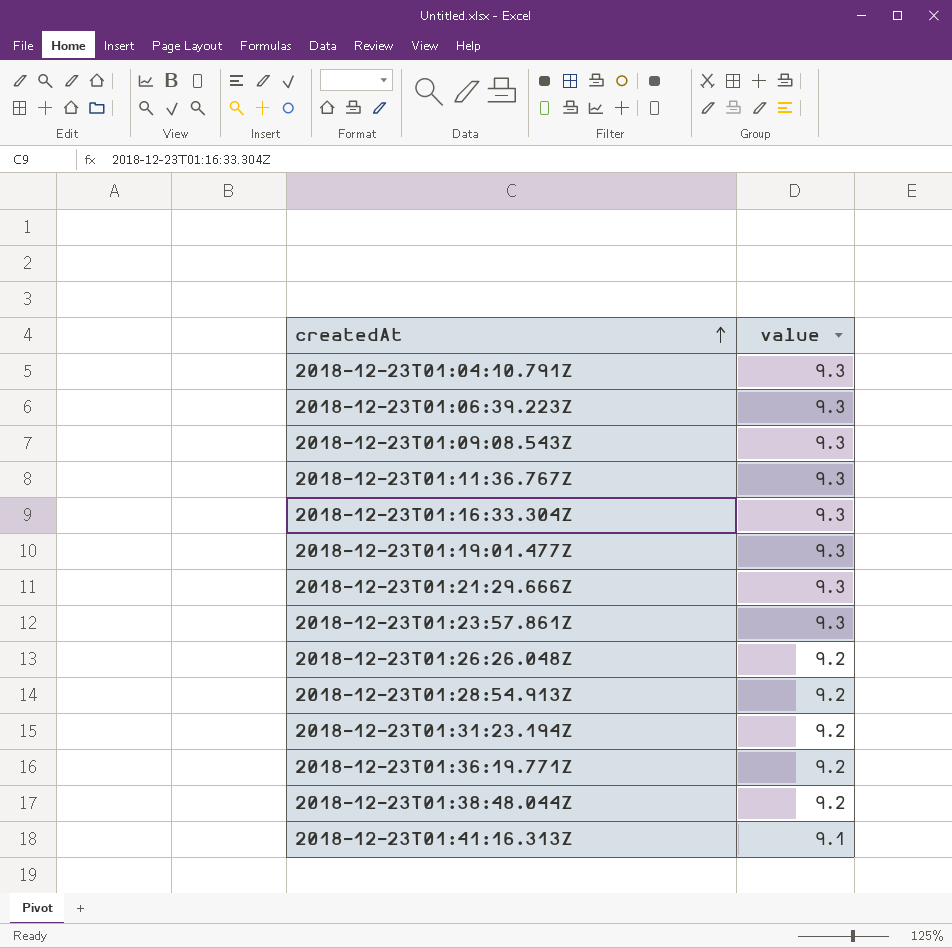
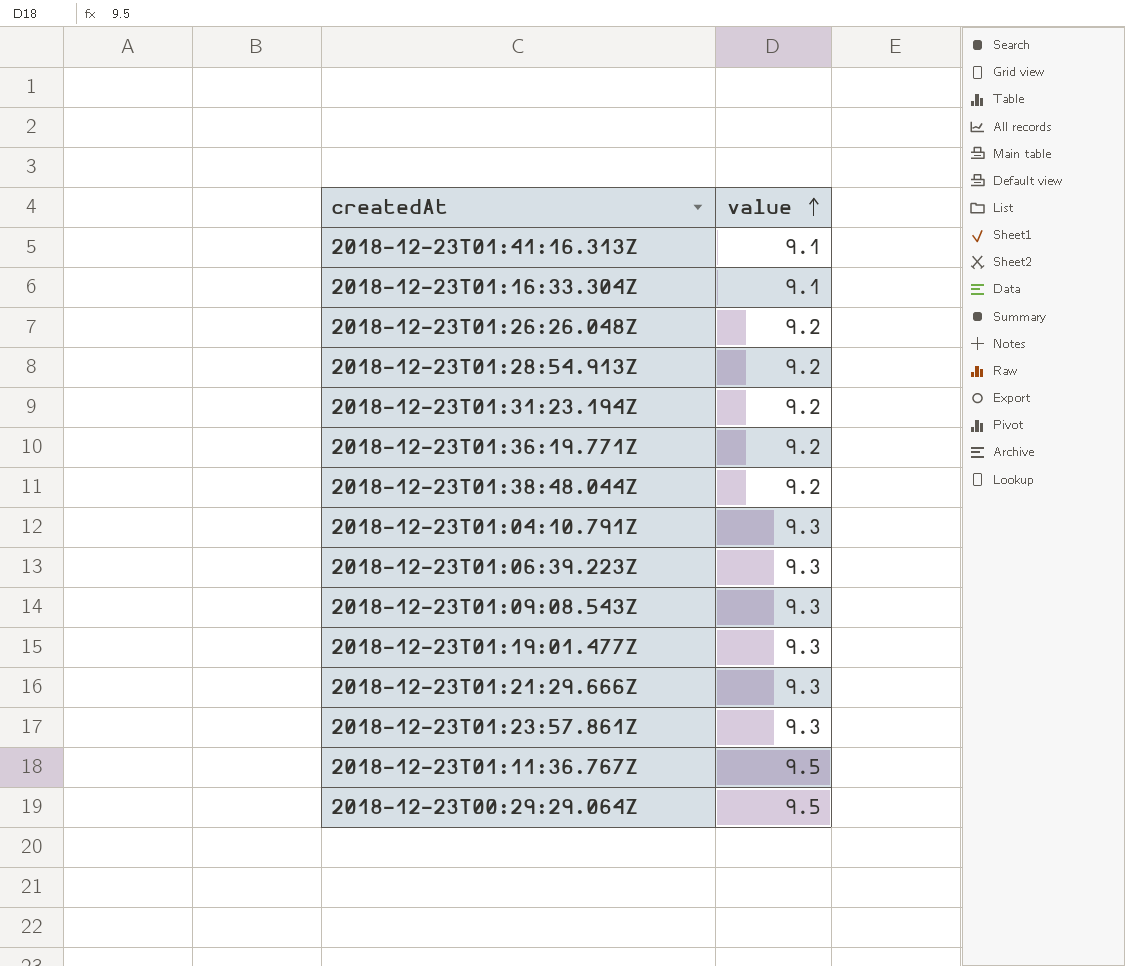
row order: createdAt ascending -> value ascending
2018-12-23T01:16:33.304Z | value: 9.3 -> 9.1
2018-12-23T01:11:36.767Z | value: 9.3 -> 9.5
row 2018-12-23T00:29:29.064Z: none -> 9.5

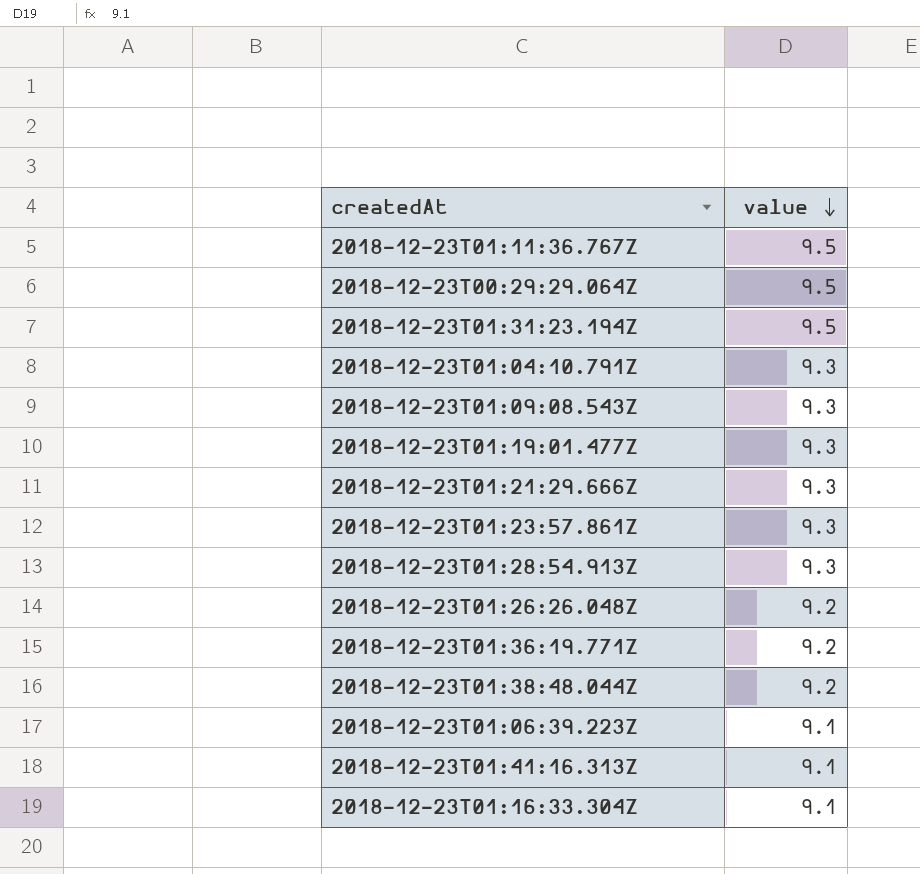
row order: value ascending -> value descending
2018-12-23T01:31:23.194Z | value: 9.2 -> 9.5
2018-12-23T01:28:54.913Z | value: 9.2 -> 9.3
2018-12-23T01:06:39.223Z | value: 9.3 -> 9.1

